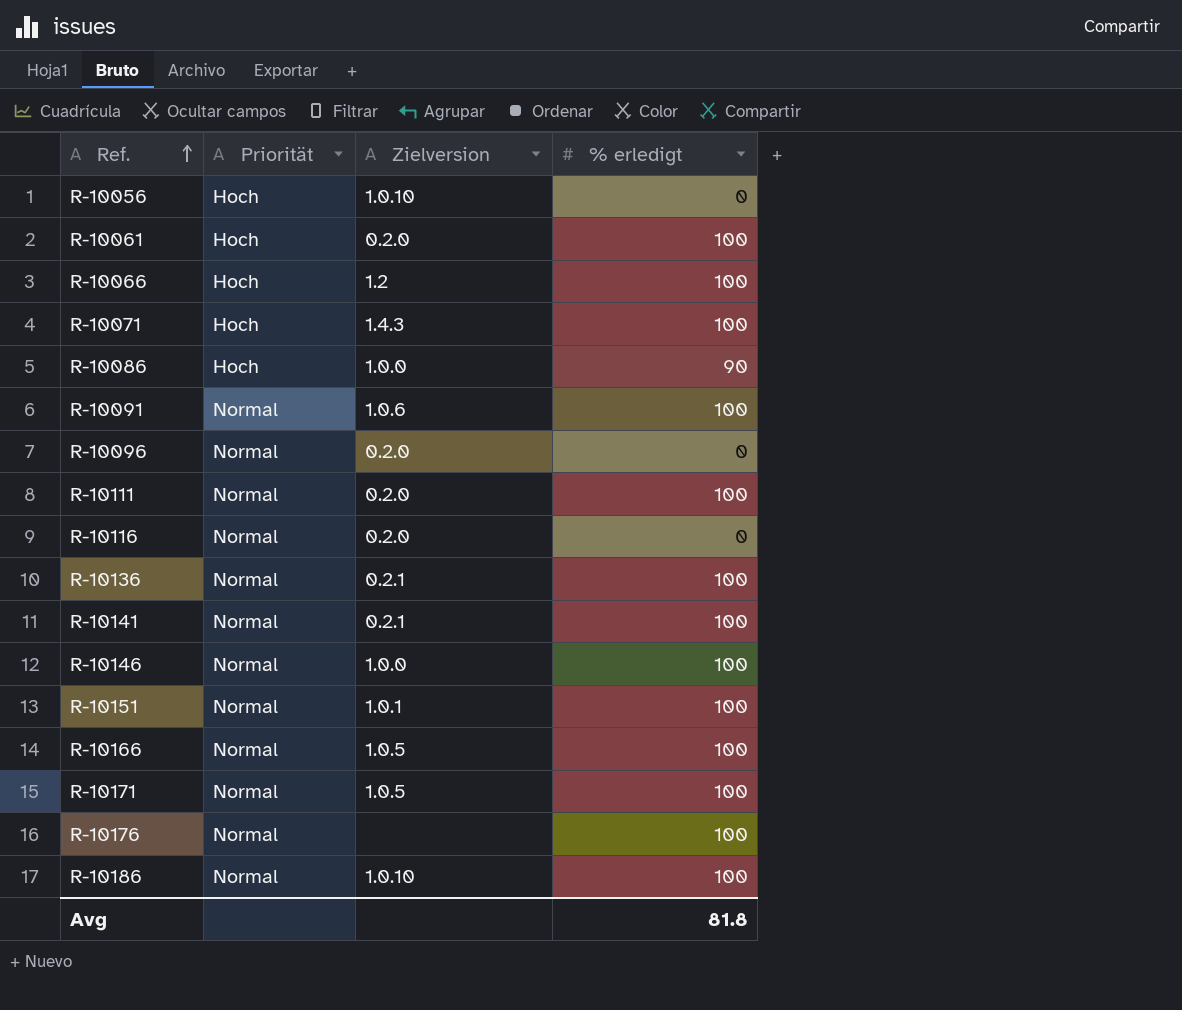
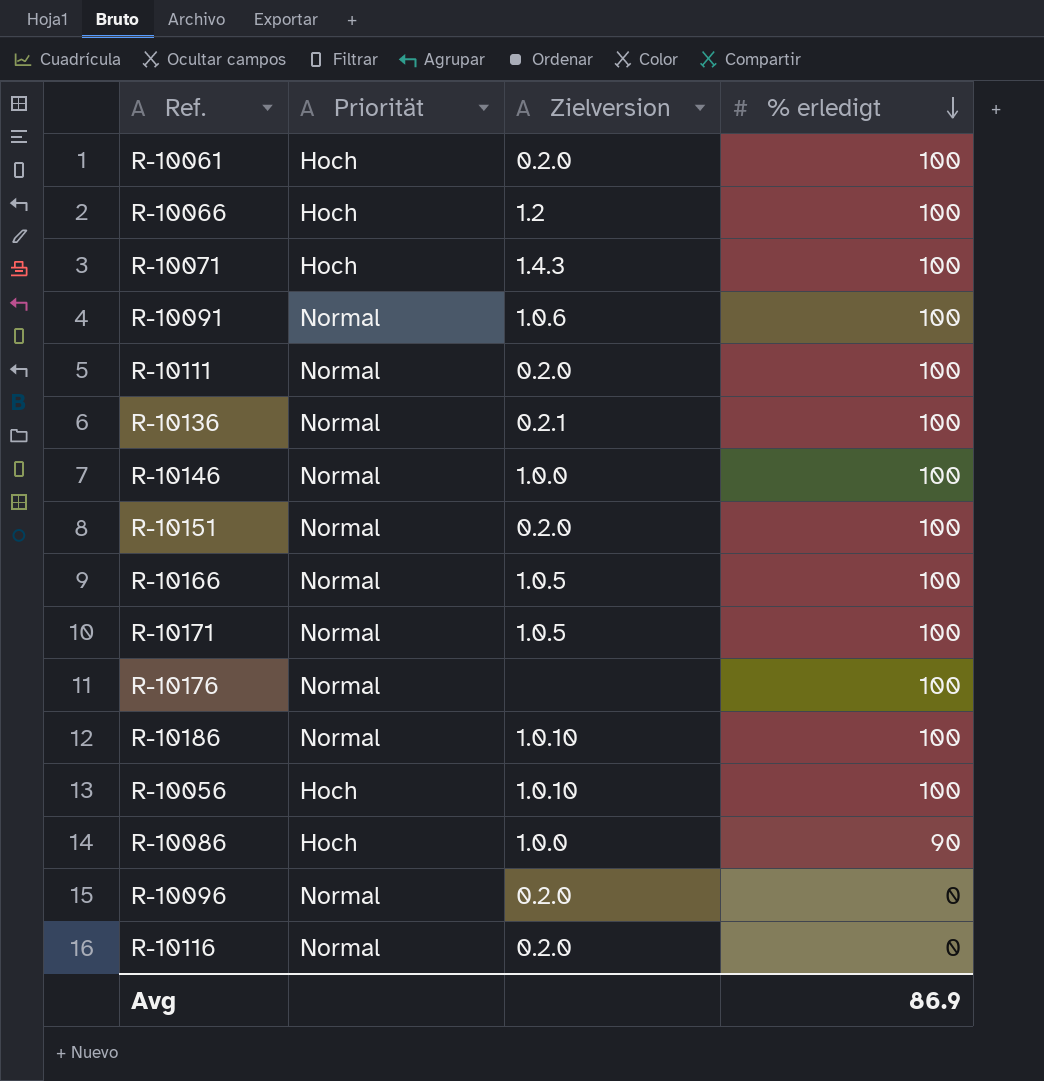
row order: Ref. ascending -> % erledigt descending
row R-10141: Normal | 0.2.1 | 100 -> none
R-10151 | Zielversion: 1.0.1 -> 0.2.0
R-10056 | % erledigt: 0 -> 100
Avg | % erledigt: 81.8 -> 86.9

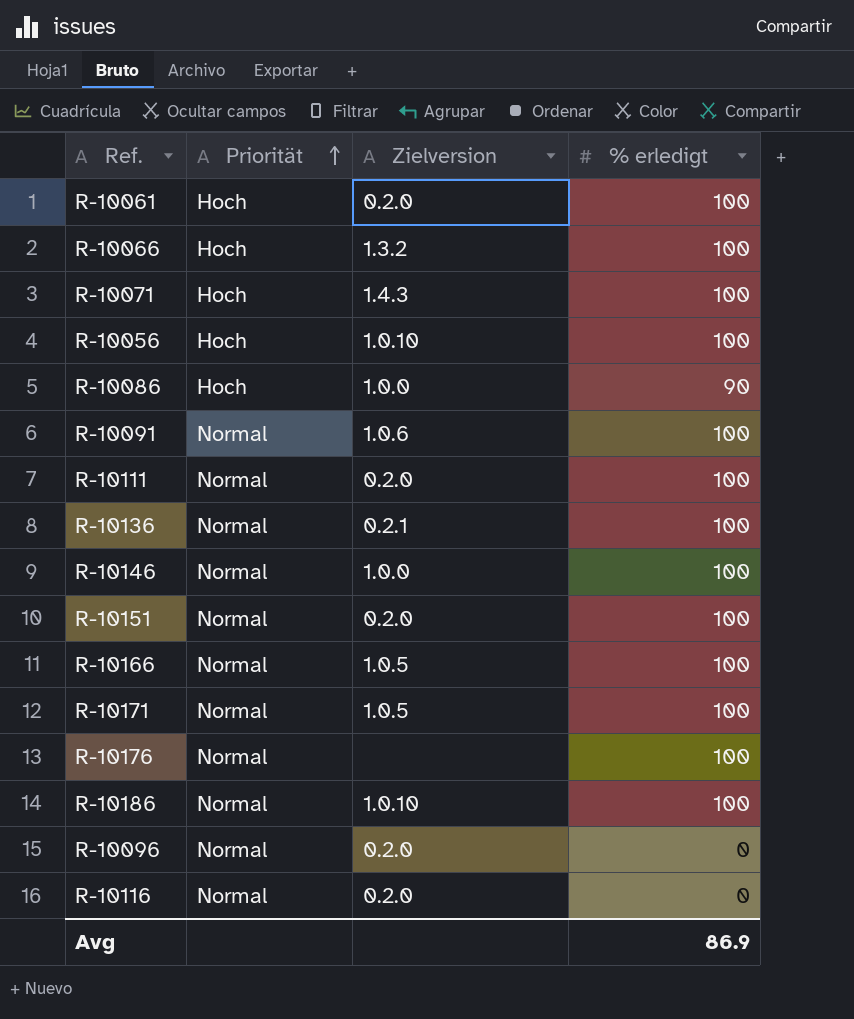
row order: % erledigt descending -> Priorität ascending
R-10066 | Zielversion: 1.2 -> 1.3.2

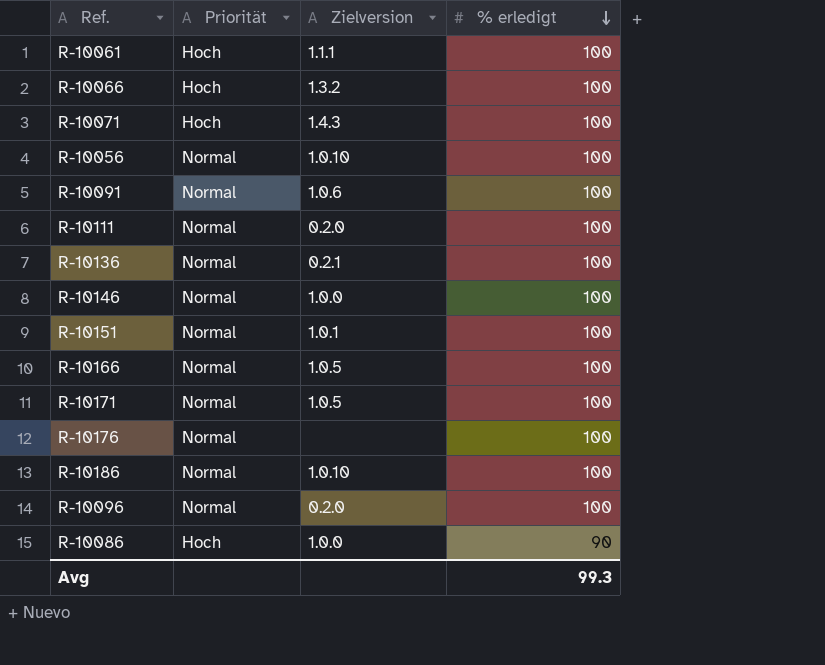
row order: Priorität ascending -> % erledigt descending
row R-10116: Normal | 0.2.0 | 0 -> none
R-10061 | Zielversion: 0.2.0 -> 1.1.1
R-10056 | Priorität: Hoch -> Normal
R-10151 | Zielversion: 0.2.0 -> 1.0.1
R-10096 | % erledigt: 0 -> 100
Avg | % erledigt: 86.9 -> 99.3

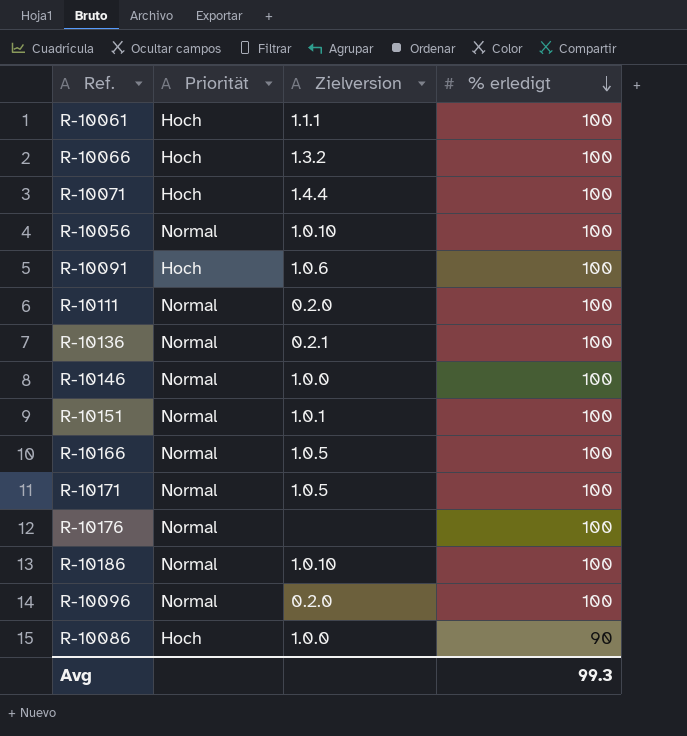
R-10071 | Zielversion: 1.4.3 -> 1.4.4
R-10091 | Priorität: Normal -> Hoch

